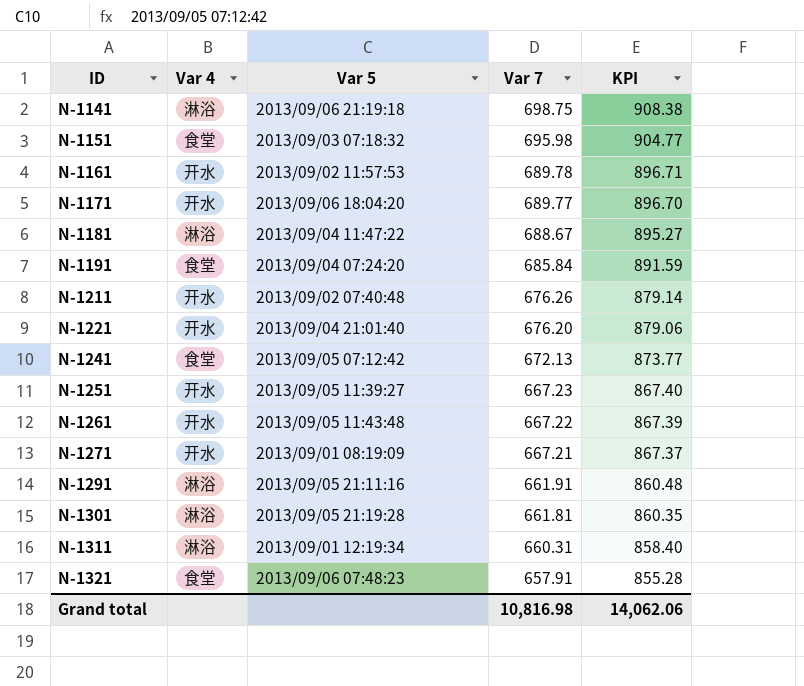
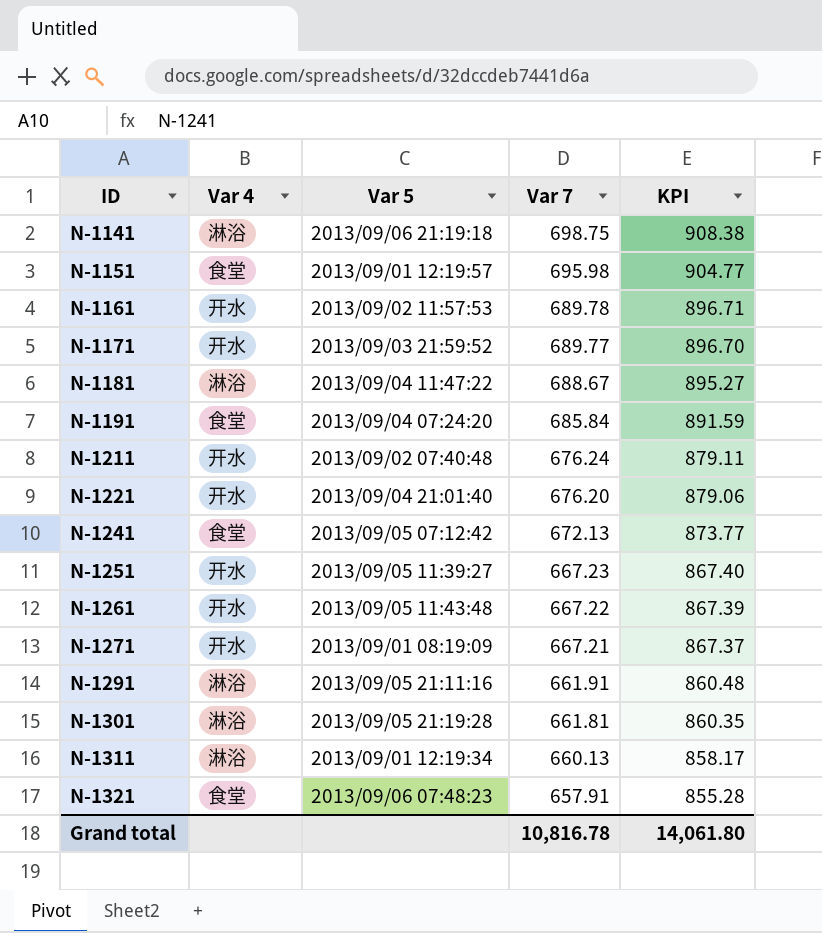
N-1151 | Var 5: 2013/09/03 07:18:32 -> 2013/09/01 12:19:57
N-1171 | Var 5: 2013/09/06 18:04:20 -> 2013/09/03 21:59:52
N-1211 | Var 7: 676.26 -> 676.24
N-1211 | KPI: 879.14 -> 879.11
N-1311 | Var 7: 660.31 -> 660.13
N-1311 | KPI: 858.40 -> 858.17
Grand total | Var 7: 10,816.98 -> 10,816.78
Grand total | KPI: 14,062.06 -> 14,061.80

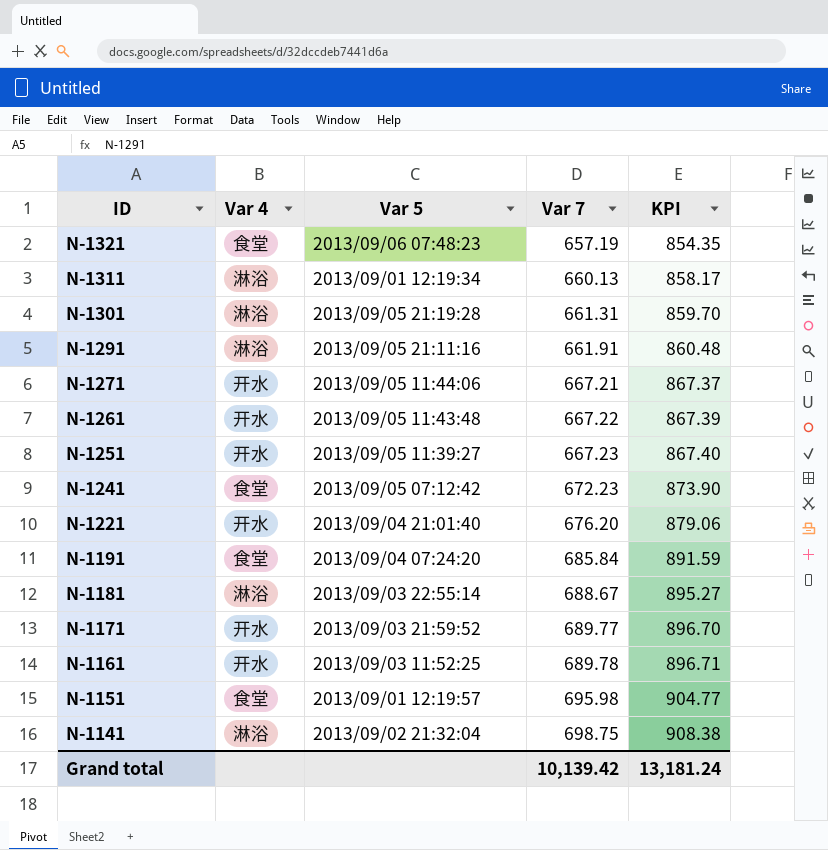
row order: ID ascending -> ID descending
row N-1211: 开水 | 2013/09/02 07:40:48 | 676.24 | 879.11 -> none
N-1321 | Var 7: 657.91 -> 657.19
N-1321 | KPI: 855.28 -> 854.35
N-1301 | Var 7: 661.81 -> 661.31
N-1301 | KPI: 860.35 -> 859.70
N-1271 | Var 5: 2013/09/01 08:19:09 -> 2013/09/05 11:44:06
N-1241 | Var 7: 672.13 -> 672.23
N-1241 | KPI: 873.77 -> 873.90
N-1181 | Var 5: 2013/09/04 11:47:22 -> 2013/09/03 22:55:14
N-1161 | Var 5: 2013/09/02 11:57:53 -> 2013/09/03 11:52:25
N-1141 | Var 5: 2013/09/06 21:19:18 -> 2013/09/02 21:32:04
Grand total | Var 7: 10,816.78 -> 10,139.42
Grand total | KPI: 14,061.80 -> 13,181.24

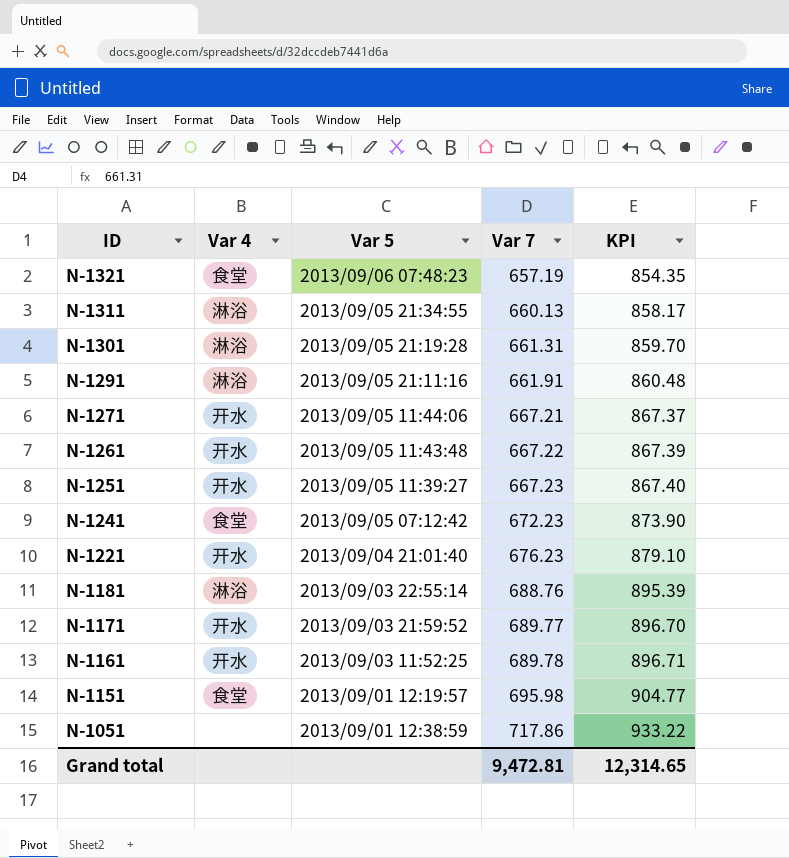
row N-1191: 食堂 | 2013/09/04 07:24:20 | 685.84 | 891.59 -> none
row N-1141: 淋浴 | 2013/09/02 21:32:04 | 698.75 | 908.38 -> none
N-1311 | Var 5: 2013/09/01 12:19:34 -> 2013/09/05 21:34:55
N-1221 | Var 7: 676.20 -> 676.23
N-1221 | KPI: 879.06 -> 879.10
N-1181 | Var 7: 688.67 -> 688.76
N-1181 | KPI: 895.27 -> 895.39
row N-1051: none -> none | 2013/09/01 12:38:59 | 717.86 | 933.22
Grand total | Var 7: 10,139.42 -> 9,472.81
Grand total | KPI: 13,181.24 -> 12,314.65

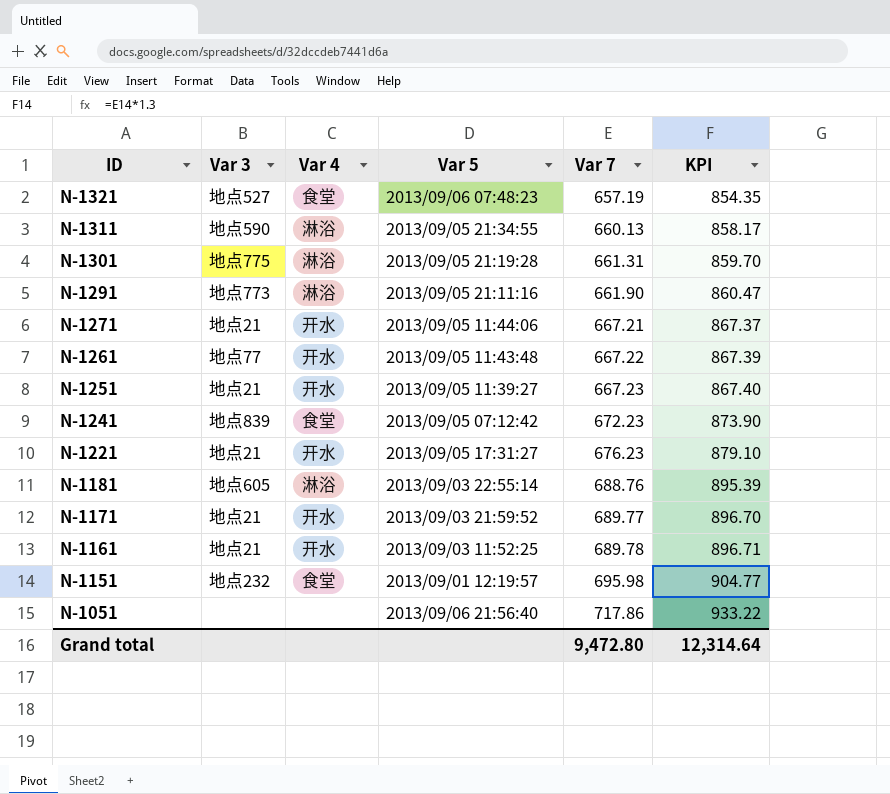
column Var 3 | position: none -> 2
N-1291 | Var 7: 661.91 -> 661.90
N-1291 | KPI: 860.48 -> 860.47
N-1221 | Var 5: 2013/09/04 21:01:40 -> 2013/09/05 17:31:27
N-1051 | Var 5: 2013/09/01 12:38:59 -> 2013/09/06 21:56:40
Grand total | Var 7: 9,472.81 -> 9,472.80
Grand total | KPI: 12,314.65 -> 12,314.64

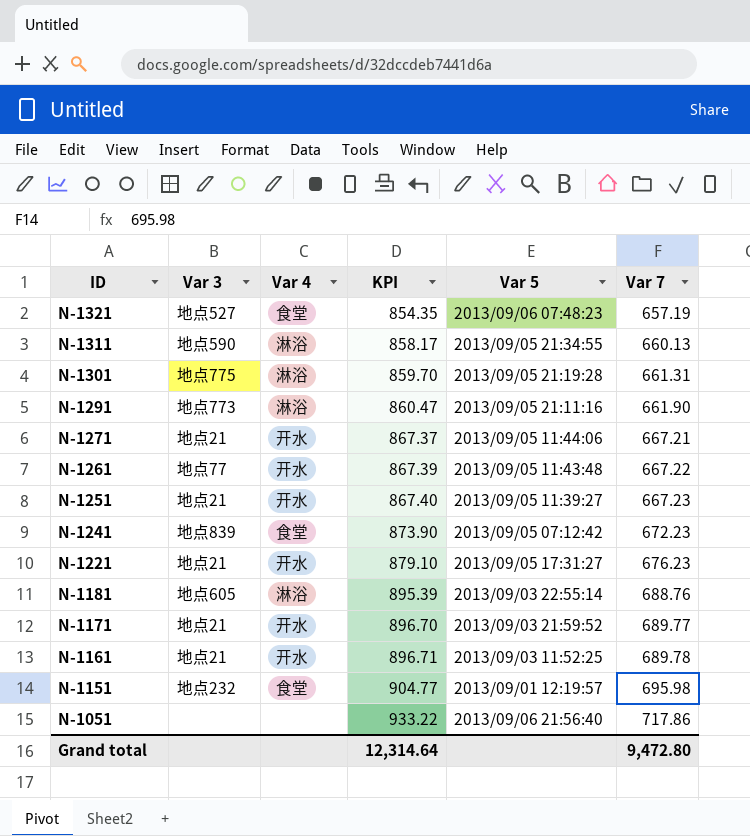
column KPI | position: 6 -> 4

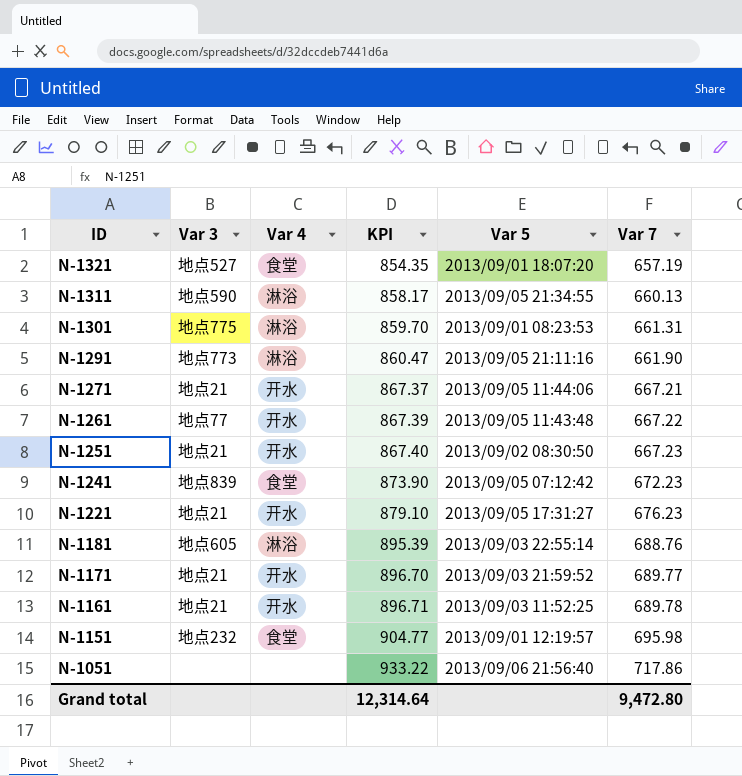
N-1321 | Var 5: 2013/09/06 07:48:23 -> 2013/09/01 18:07:20
N-1301 | Var 5: 2013/09/05 21:19:28 -> 2013/09/01 08:23:53
N-1251 | Var 5: 2013/09/05 11:39:27 -> 2013/09/02 08:30:50

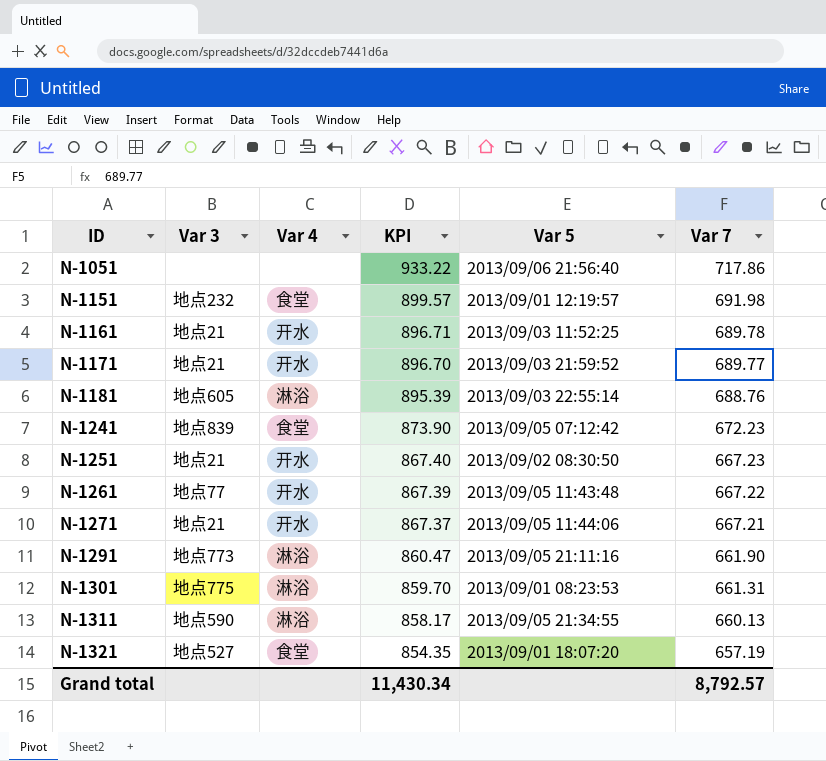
row order: ID descending -> ID ascending
row N-1221: 地点21 | 开水 | 879.10 | 2013/09/05 17:31:27 | 676.23 -> none
N-1151 | KPI: 904.77 -> 899.57
N-1151 | Var 7: 695.98 -> 691.98
Grand total | KPI: 12,314.64 -> 11,430.34
Grand total | Var 7: 9,472.80 -> 8,792.57

